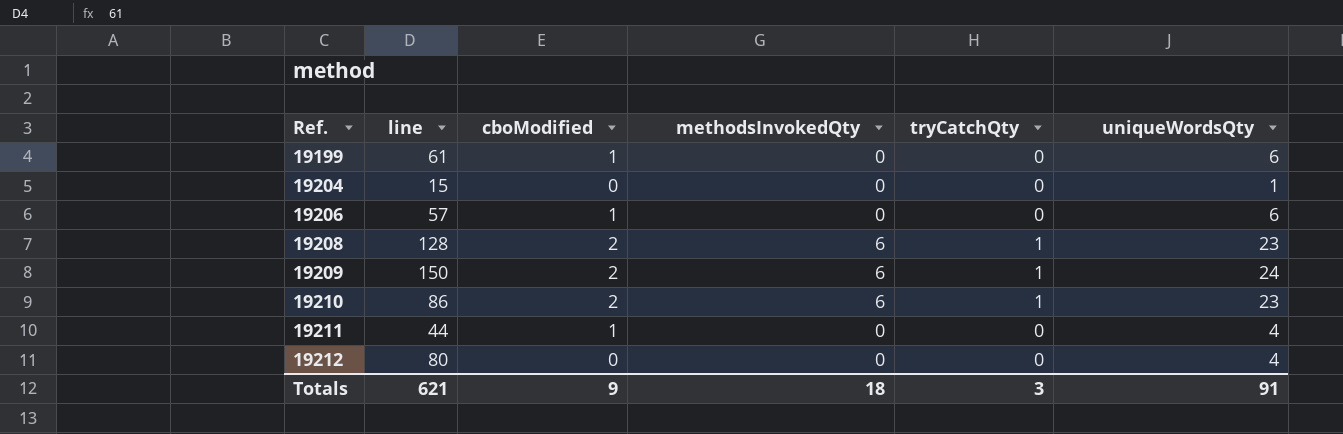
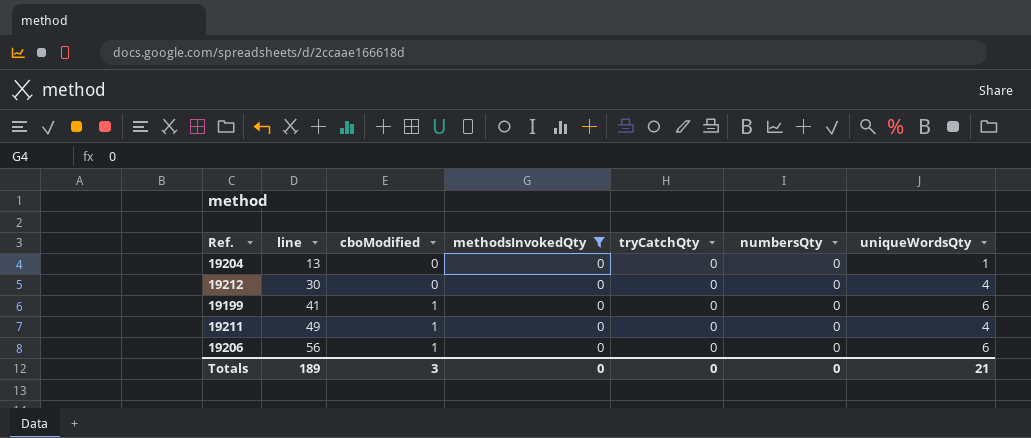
filter: none -> methodsInvokedQty = 0
row order: Ref. ascending -> line ascending
column numbersQty | position: none -> 6
19204 | line: 15 -> 13
19212 | line: 80 -> 30
19199 | line: 61 -> 41
19211 | line: 44 -> 49
19206 | line: 57 -> 56
Totals | line: 621 -> 189
Totals | cboModified: 9 -> 3
Totals | methodsInvokedQty: 18 -> 0
Totals | tryCatchQty: 3 -> 0
Totals | uniqueWordsQty: 91 -> 21

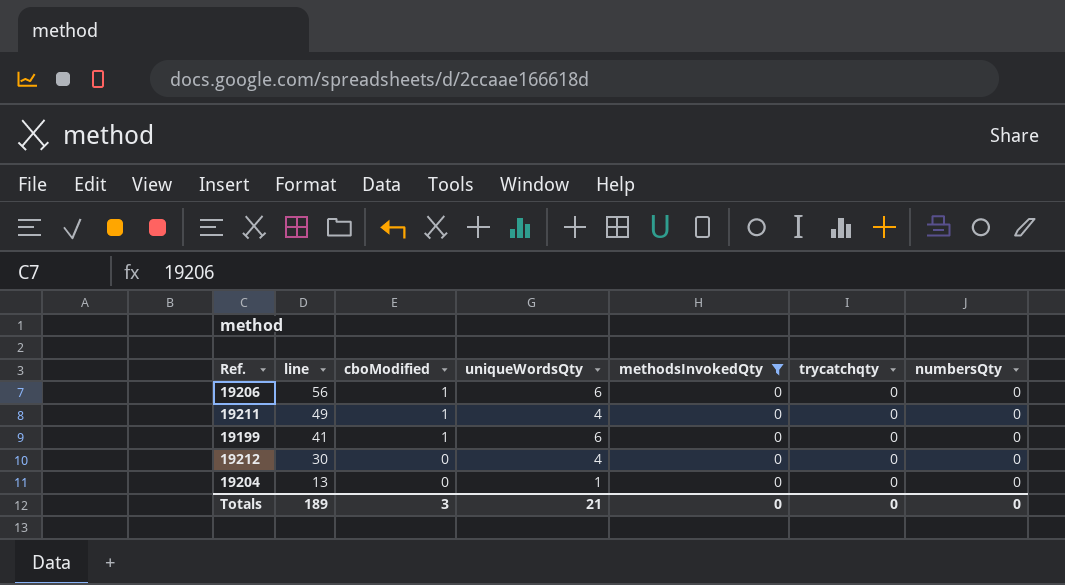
row order: line ascending -> line descending
column uniqueWordsQty | position: 7 -> 4
column name: tryCatchQty -> trycatchqty

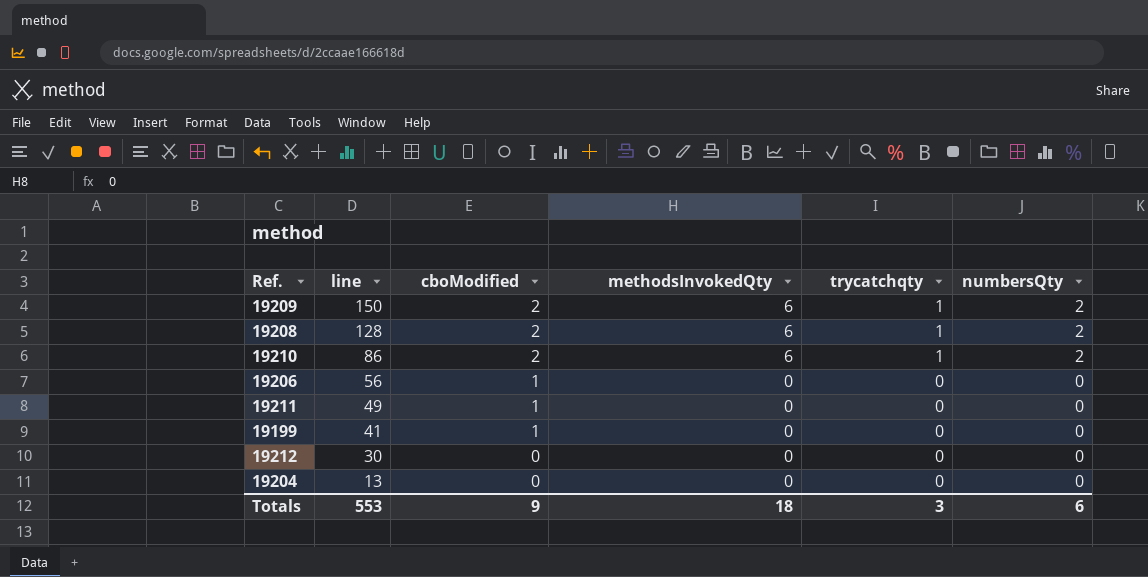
filter: methodsInvokedQty = 0 -> none
column uniqueWordsQty | position: 4 -> none
Totals | line: 189 -> 553
Totals | cboModified: 3 -> 9
Totals | methodsInvokedQty: 0 -> 18
Totals | trycatchqty: 0 -> 3
Totals | numbersQty: 0 -> 6

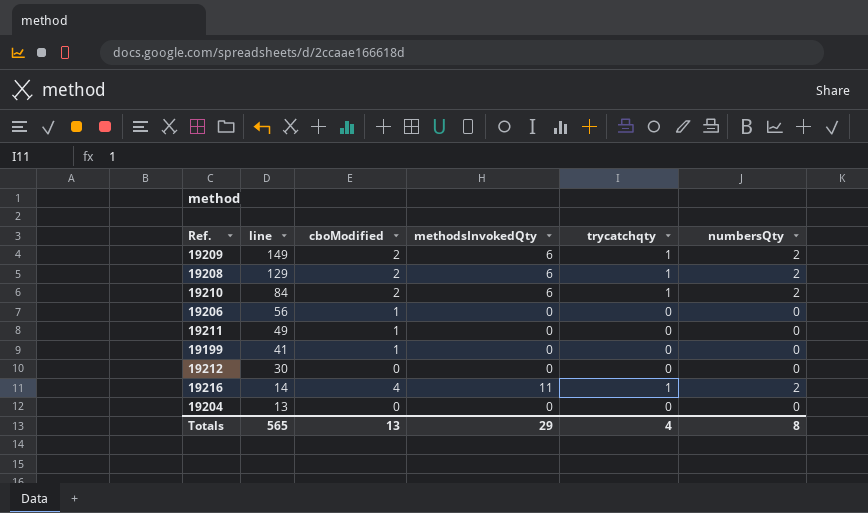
19209 | line: 150 -> 149
19208 | line: 128 -> 129
19210 | line: 86 -> 84
row 19216: none -> 14 | 4 | 11 | 1 | 2
Totals | line: 553 -> 565
Totals | cboModified: 9 -> 13
Totals | methodsInvokedQty: 18 -> 29
Totals | trycatchqty: 3 -> 4
Totals | numbersQty: 6 -> 8

